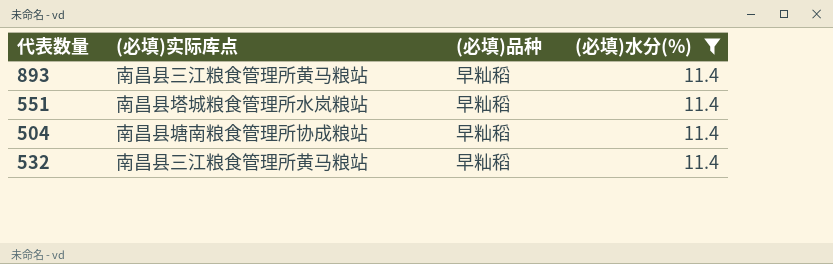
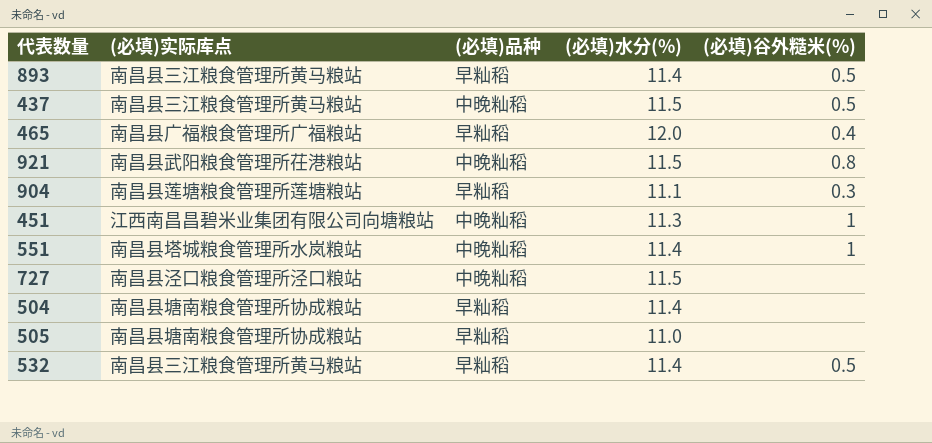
filter: (必填)水分(%) = 11.4 -> none
column (必填)谷外糙米(%) | position: none -> 5
551 | (必填)品种: 早籼稻 -> 中晚籼稻

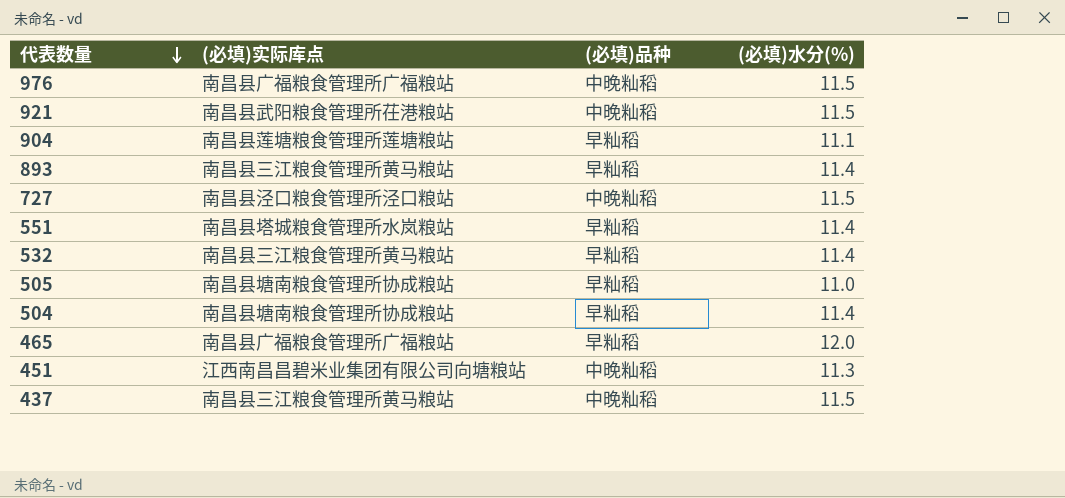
row order: none -> 代表数量 descending
column (必填)谷外糙米(%) | position: 5 -> none
row 976: none -> 南昌县广福粮食管理所广福粮站 | 中晚籼稻 | 11.5
551 | (必填)品种: 中晚籼稻 -> 早籼稻

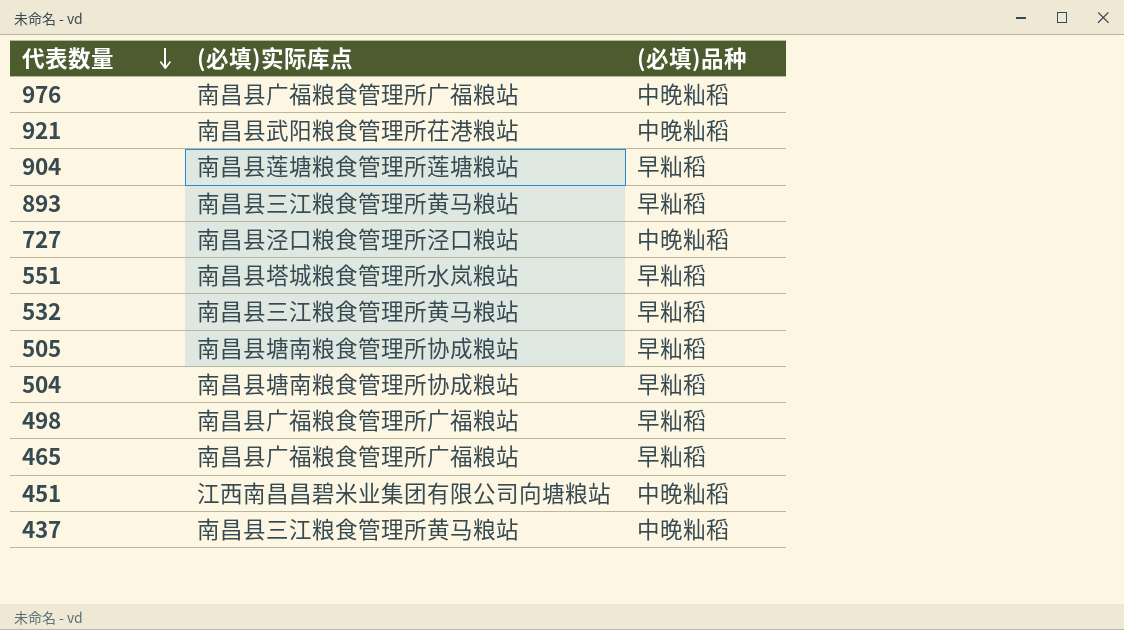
column (必填)水分(%) | position: 4 -> none
row 498: none -> 南昌县广福粮食管理所广福粮站 | 早籼稻

